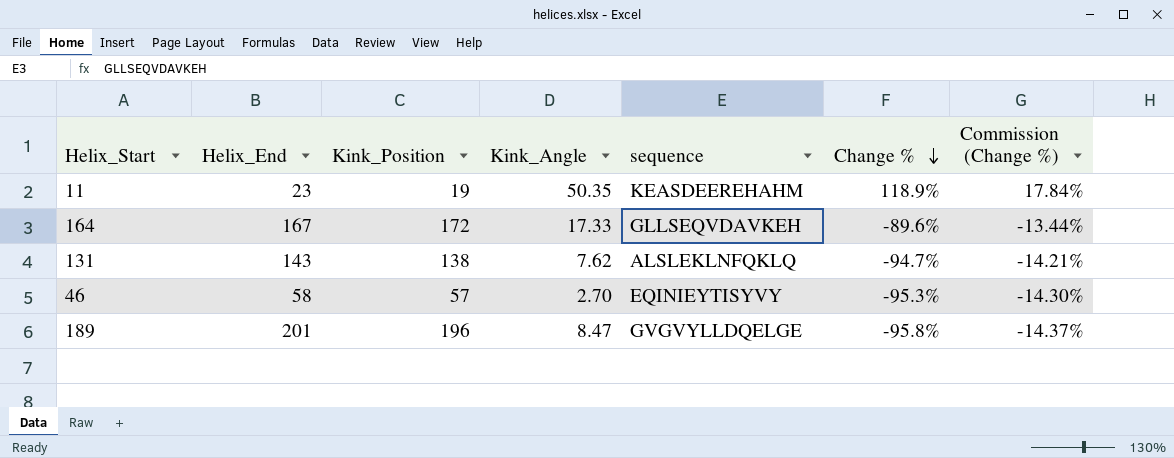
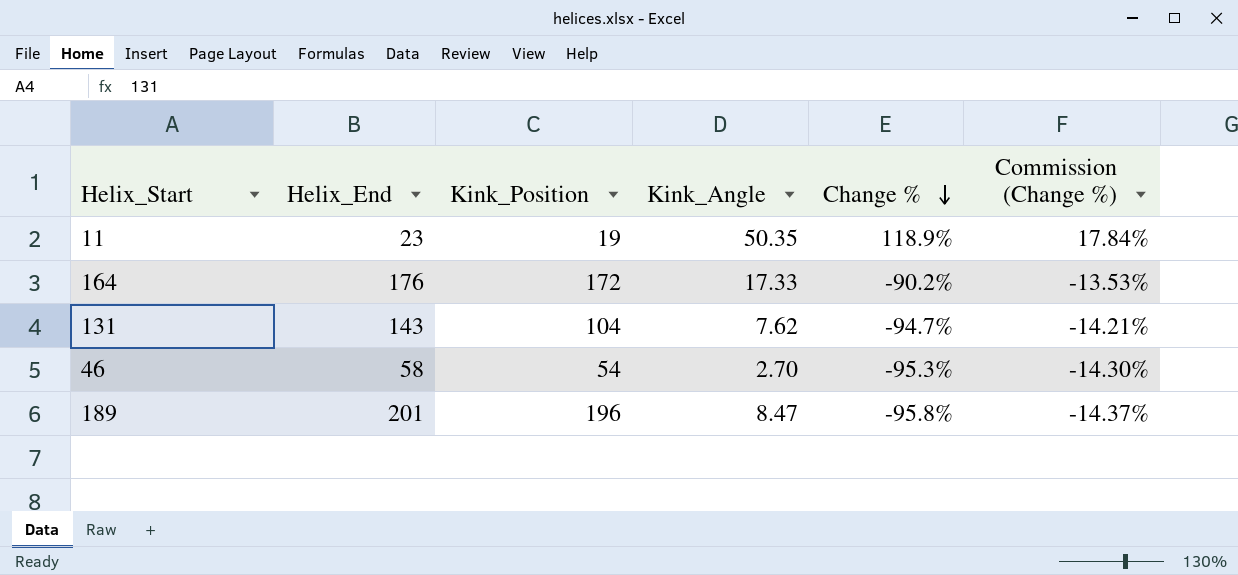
column sequence | position: 5 -> none
164 | Helix_End: 167 -> 176
164 | Change %: -89.6% -> -90.2%
164 | Commission (Change %): -13.44% -> -13.53%
131 | Kink_Position: 138 -> 104
46 | Kink_Position: 57 -> 54

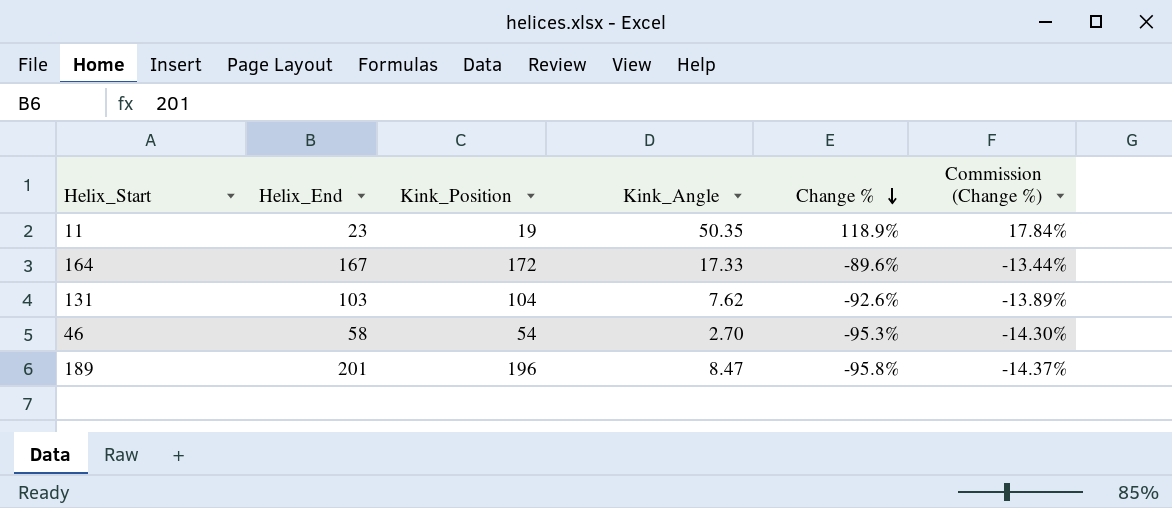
164 | Helix_End: 176 -> 167
164 | Change %: -90.2% -> -89.6%
164 | Commission (Change %): -13.53% -> -13.44%
131 | Helix_End: 143 -> 103
131 | Change %: -94.7% -> -92.6%
131 | Commission (Change %): -14.21% -> -13.89%

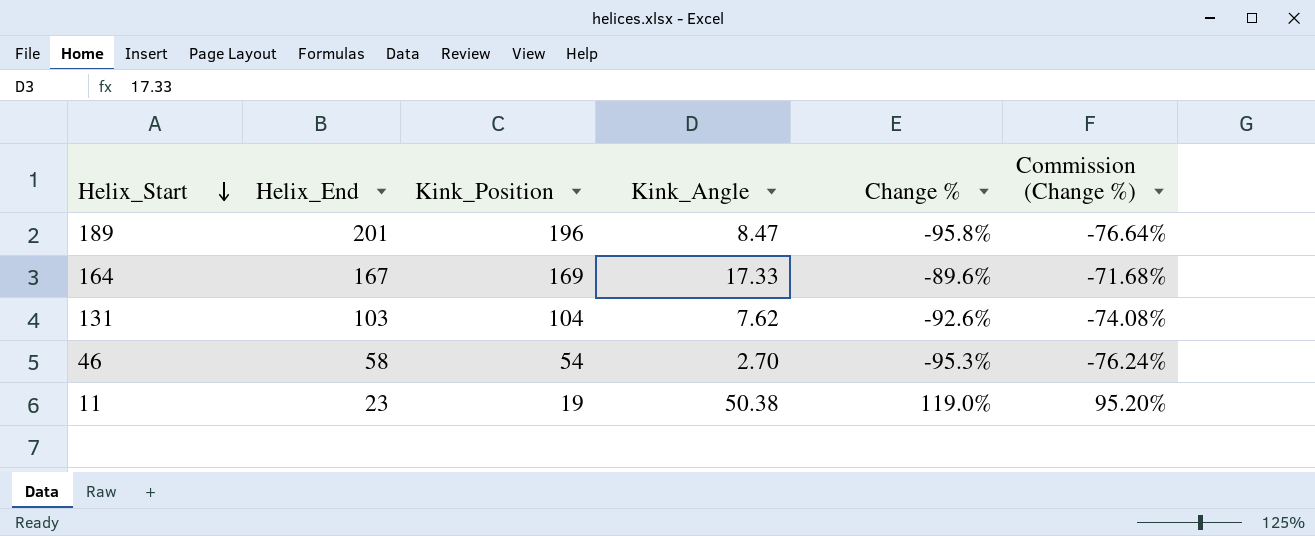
row order: Change % descending -> Helix_Start descending
column Commission (Change %) | formula: [Change %] * 0.15 -> [Change %] * 0.8
164 | Kink_Position: 172 -> 169
11 | Kink_Angle: 50.35 -> 50.38
11 | Change %: 118.9% -> 119.0%

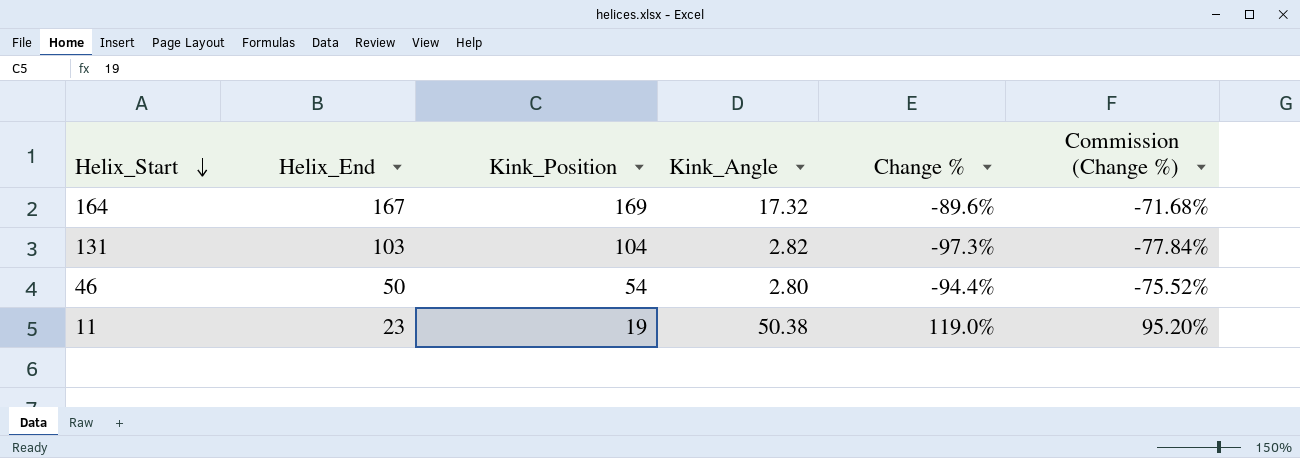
row 189: 201 | 196 | 8.47 | -95.8% | -76.64% -> none
164 | Kink_Angle: 17.33 -> 17.32
131 | Kink_Angle: 7.62 -> 2.82
131 | Change %: -92.6% -> -97.3%
131 | Commission (Change %): -74.08% -> -77.84%
46 | Helix_End: 58 -> 50
46 | Kink_Angle: 2.70 -> 2.80
46 | Change %: -95.3% -> -94.4%
46 | Commission (Change %): -76.24% -> -75.52%

